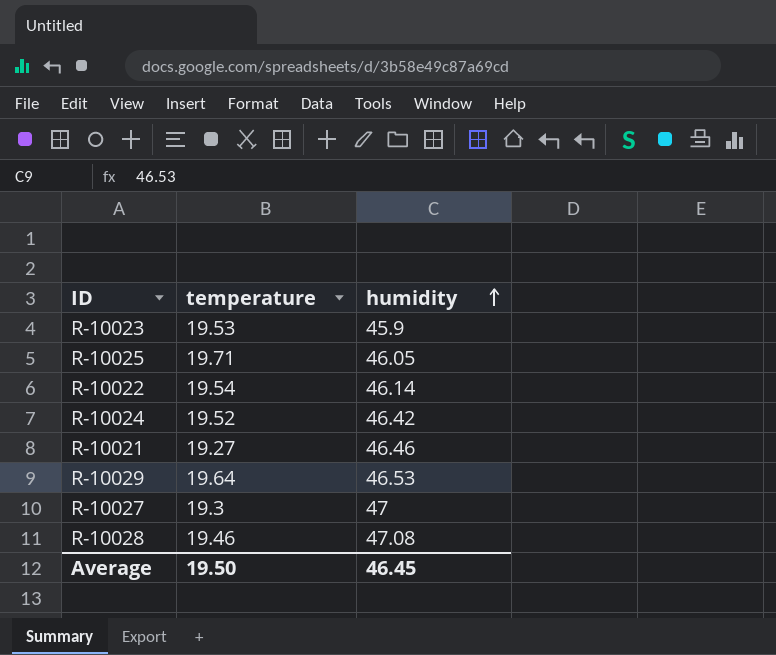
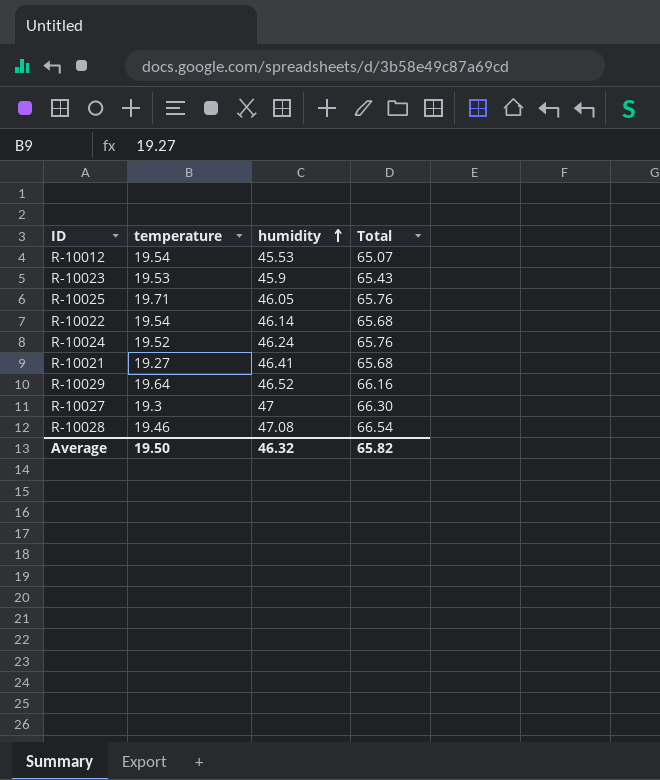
column Total | formula: none -> [temperature] + [humidity]
row R-10012: none -> 19.54 | 45.53 | 65.07
R-10024 | humidity: 46.42 -> 46.24
R-10021 | humidity: 46.46 -> 46.41
R-10029 | humidity: 46.53 -> 46.52
Average | humidity: 46.45 -> 46.32

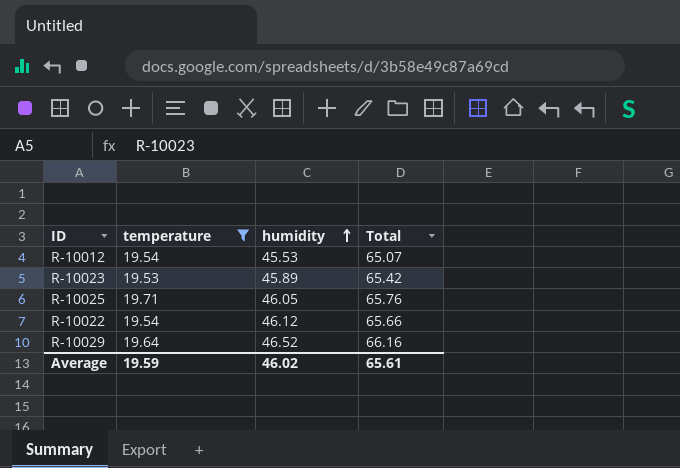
filter: none -> temperature >= 19.53
R-10023 | humidity: 45.9 -> 45.89
R-10023 | Total: 65.43 -> 65.42
R-10022 | humidity: 46.14 -> 46.12
R-10022 | Total: 65.68 -> 65.66
Average | temperature: 19.50 -> 19.59
Average | humidity: 46.32 -> 46.02
Average | Total: 65.82 -> 65.61

